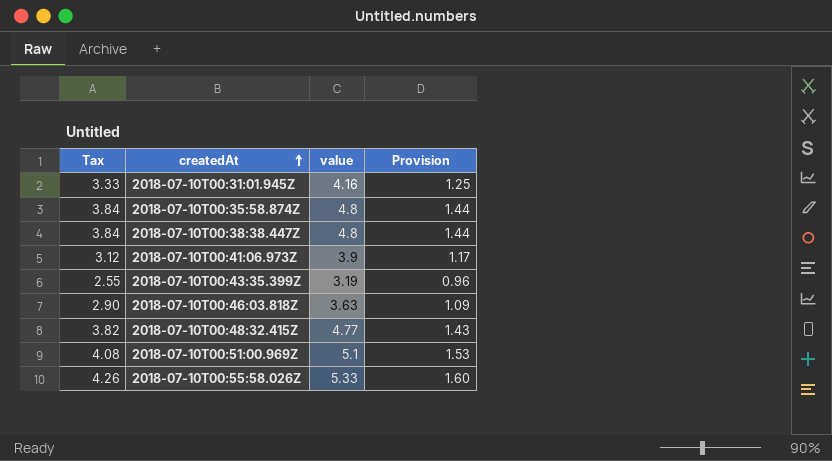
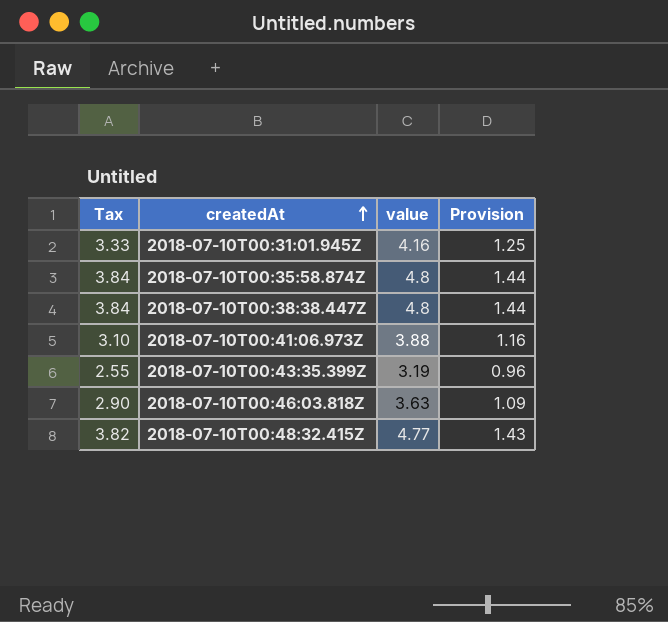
row 2018-07-10T00:51:00.969Z: 4.08 | 5.1 | 1.53 -> none
row 2018-07-10T00:55:58.026Z: 4.26 | 5.33 | 1.60 -> none
2018-07-10T00:41:06.973Z | Tax: 3.12 -> 3.10
2018-07-10T00:41:06.973Z | value: 3.9 -> 3.88
2018-07-10T00:41:06.973Z | Provision: 1.17 -> 1.16

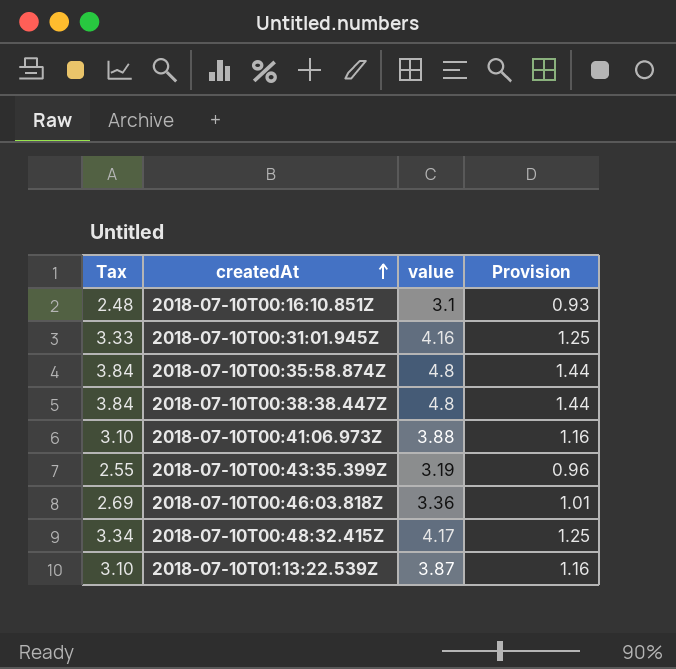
row 2018-07-10T00:16:10.851Z: none -> 2.48 | 3.1 | 0.93
2018-07-10T00:46:03.818Z | Tax: 2.90 -> 2.69
2018-07-10T00:46:03.818Z | value: 3.63 -> 3.36
2018-07-10T00:46:03.818Z | Provision: 1.09 -> 1.01
2018-07-10T00:48:32.415Z | Tax: 3.82 -> 3.34
2018-07-10T00:48:32.415Z | value: 4.77 -> 4.17
2018-07-10T00:48:32.415Z | Provision: 1.43 -> 1.25
row 2018-07-10T01:13:22.539Z: none -> 3.10 | 3.87 | 1.16

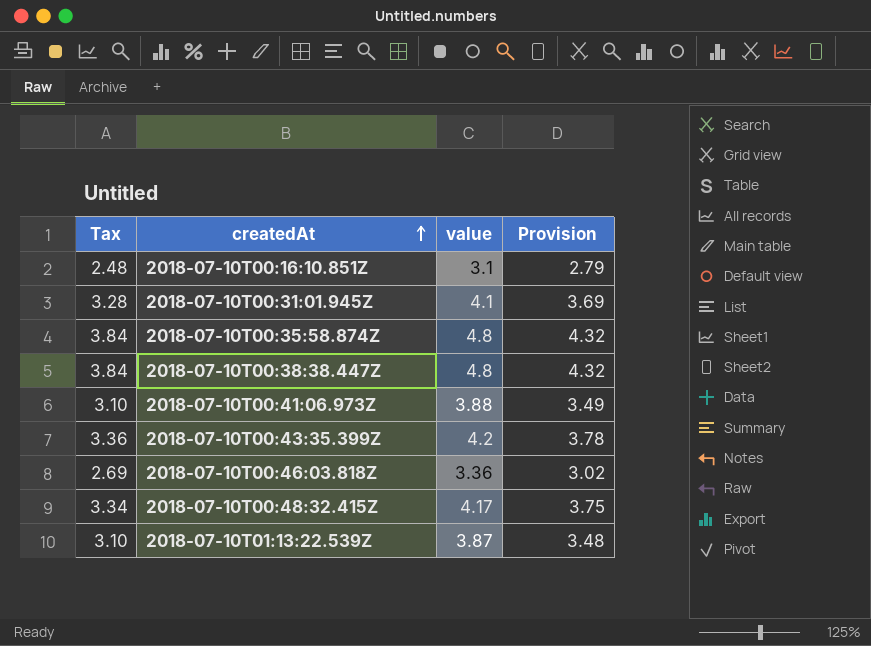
column Provision | formula: [value] * 0.3 -> [value] * 0.9
2018-07-10T00:31:01.945Z | Tax: 3.33 -> 3.28
2018-07-10T00:31:01.945Z | value: 4.16 -> 4.1
2018-07-10T00:43:35.399Z | Tax: 2.55 -> 3.36
2018-07-10T00:43:35.399Z | value: 3.19 -> 4.2

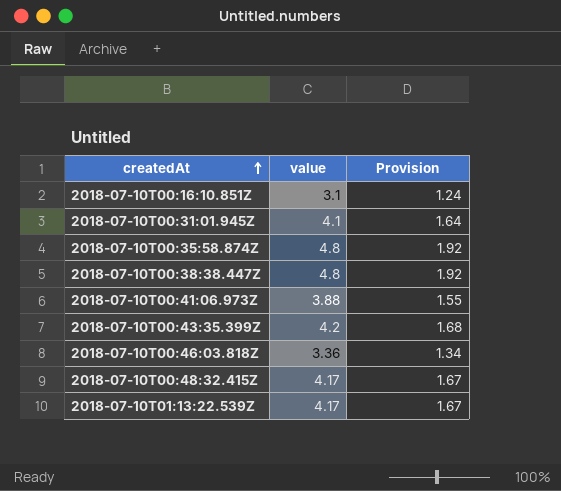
column Tax | formula: [value] * 0.8 -> none
column Provision | formula: [value] * 0.9 -> [value] * 0.4
2018-07-10T01:13:22.539Z | value: 3.87 -> 4.17

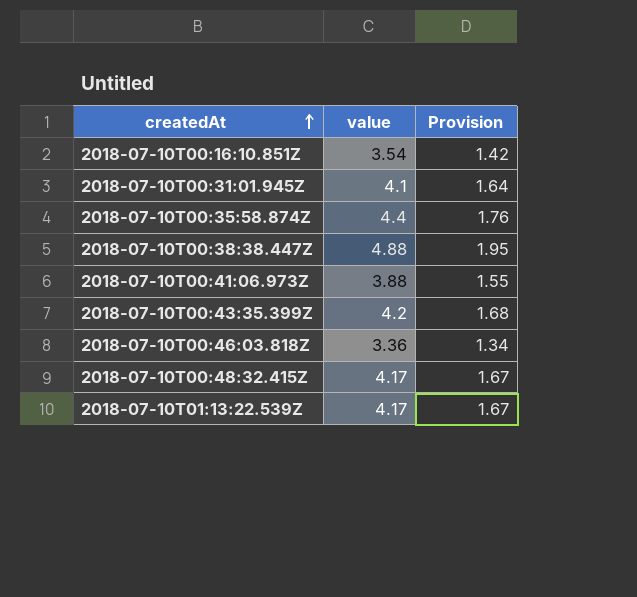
2018-07-10T00:16:10.851Z | value: 3.1 -> 3.54
2018-07-10T00:16:10.851Z | Provision: 1.24 -> 1.42
2018-07-10T00:35:58.874Z | value: 4.8 -> 4.4
2018-07-10T00:35:58.874Z | Provision: 1.92 -> 1.76
2018-07-10T00:38:38.447Z | value: 4.8 -> 4.88
2018-07-10T00:38:38.447Z | Provision: 1.92 -> 1.95

